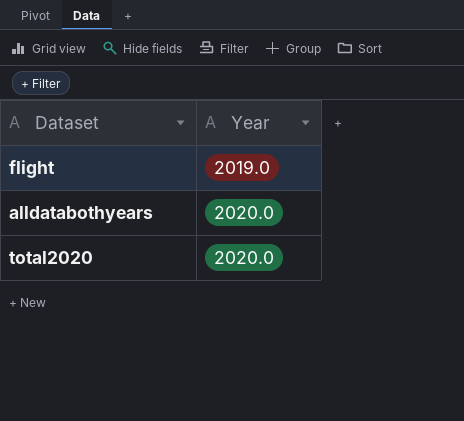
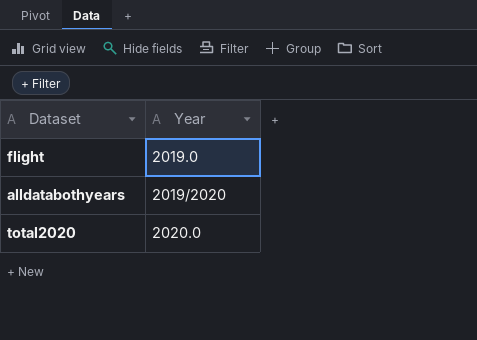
alldatabothyears | Year: 2020.0 -> 2019/2020

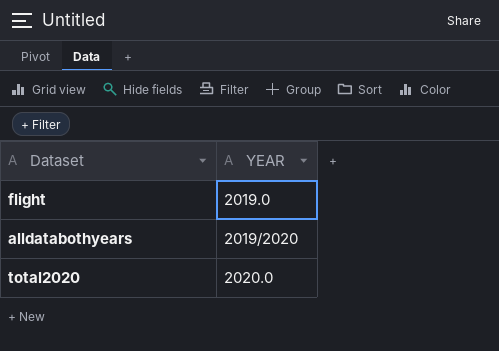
column name: Year -> YEAR

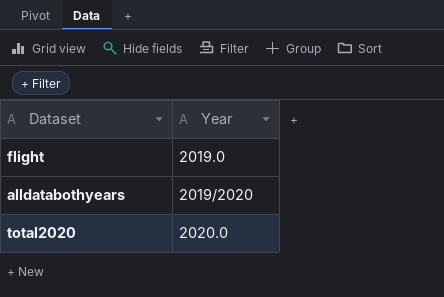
column name: YEAR -> Year

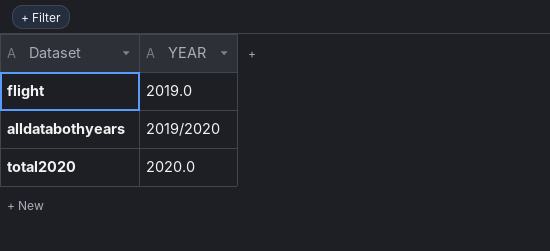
column name: Year -> YEAR

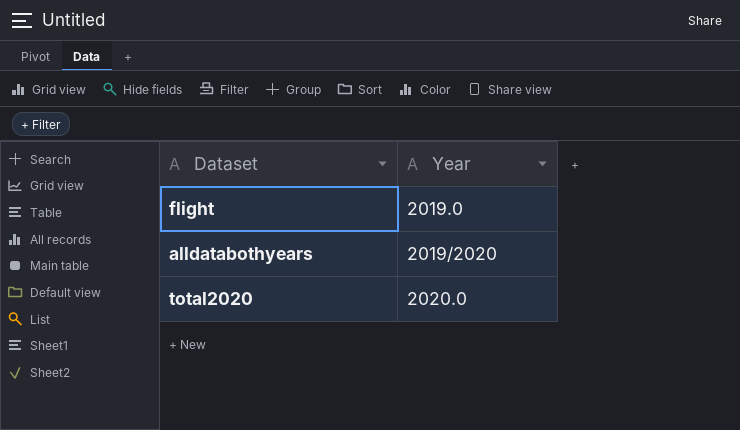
column name: YEAR -> Year

